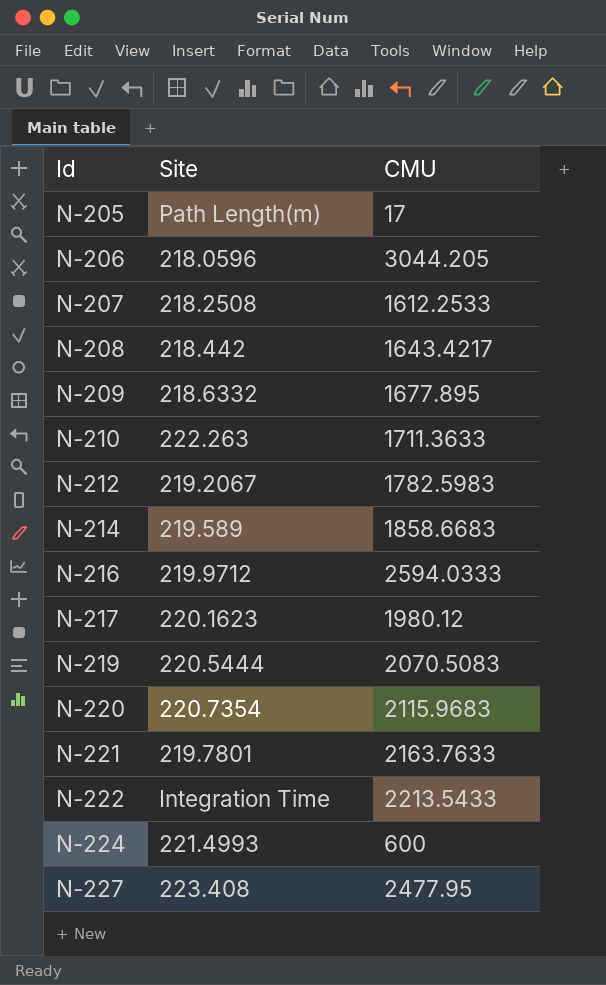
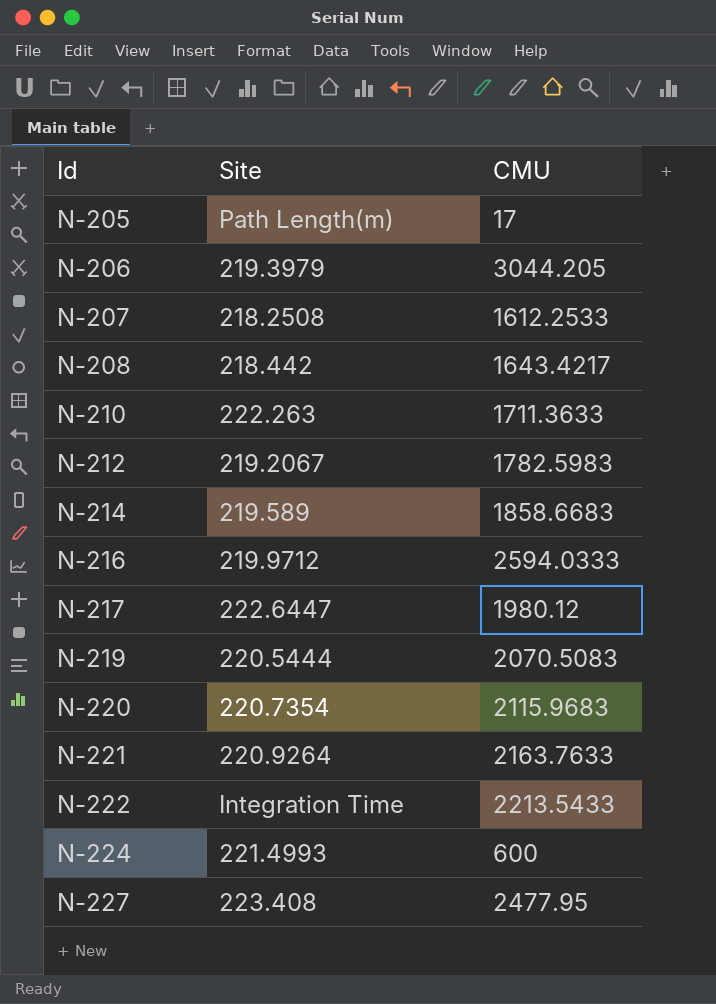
row N-209: 218.6332 | 1677.895 -> none
N-206 | Site: 218.0596 -> 219.3979
N-217 | Site: 220.1623 -> 222.6447
N-221 | Site: 219.7801 -> 220.9264

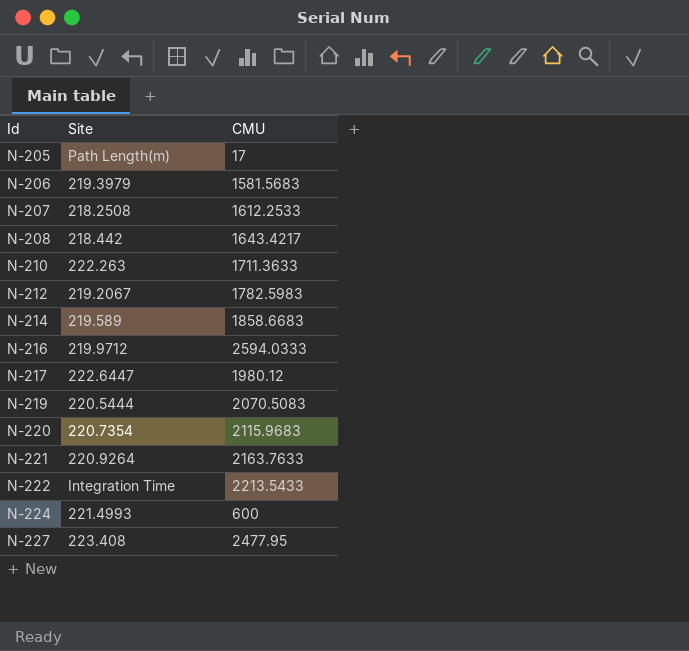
N-206 | CMU: 3044.205 -> 1581.5683

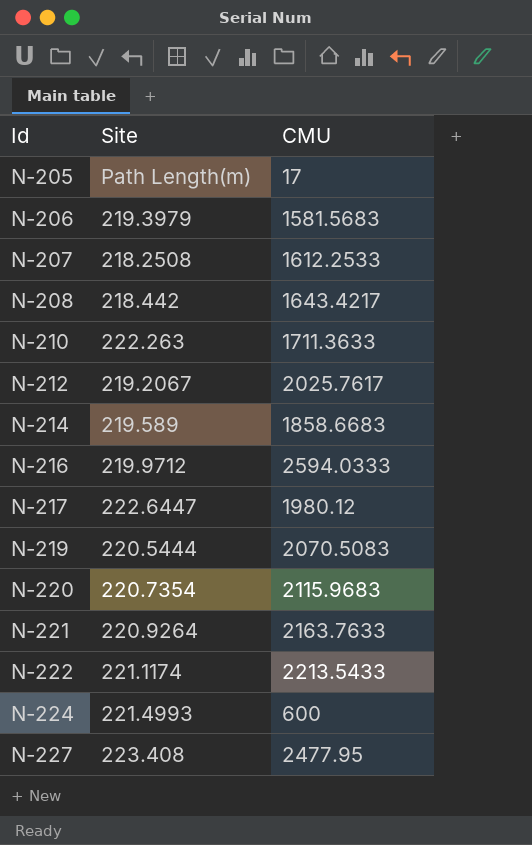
N-212 | CMU: 1782.5983 -> 2025.7617
N-222 | Site: Integration Time -> 221.1174

